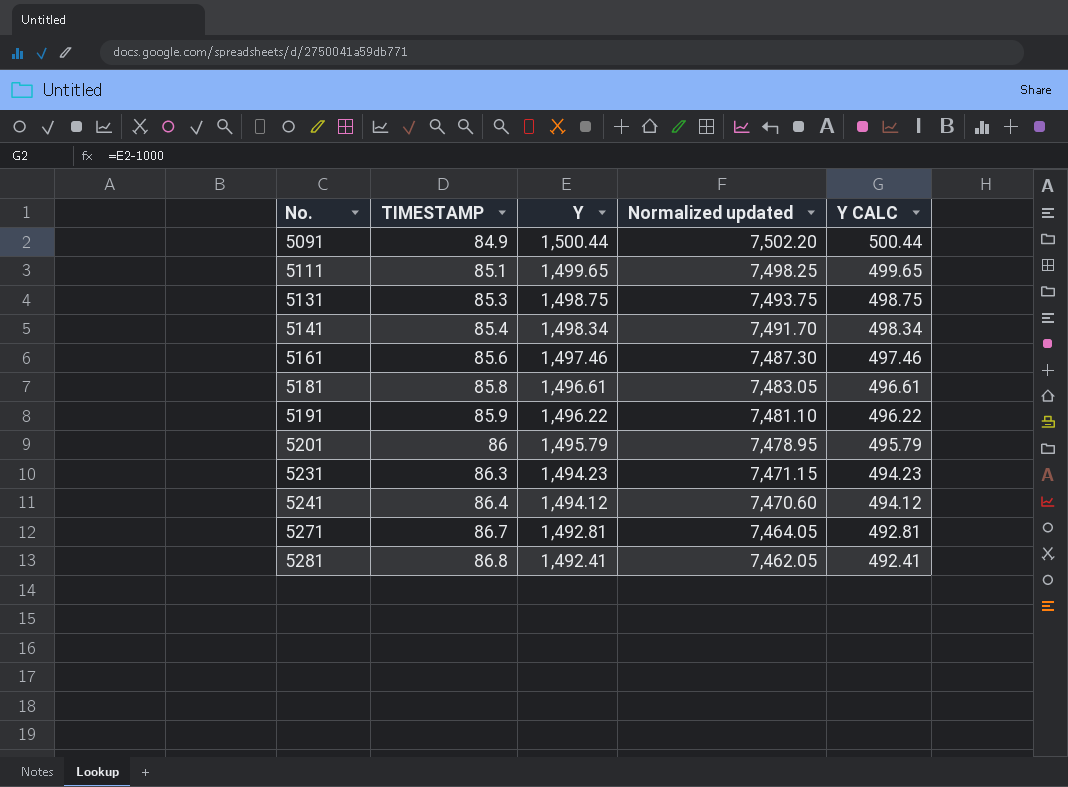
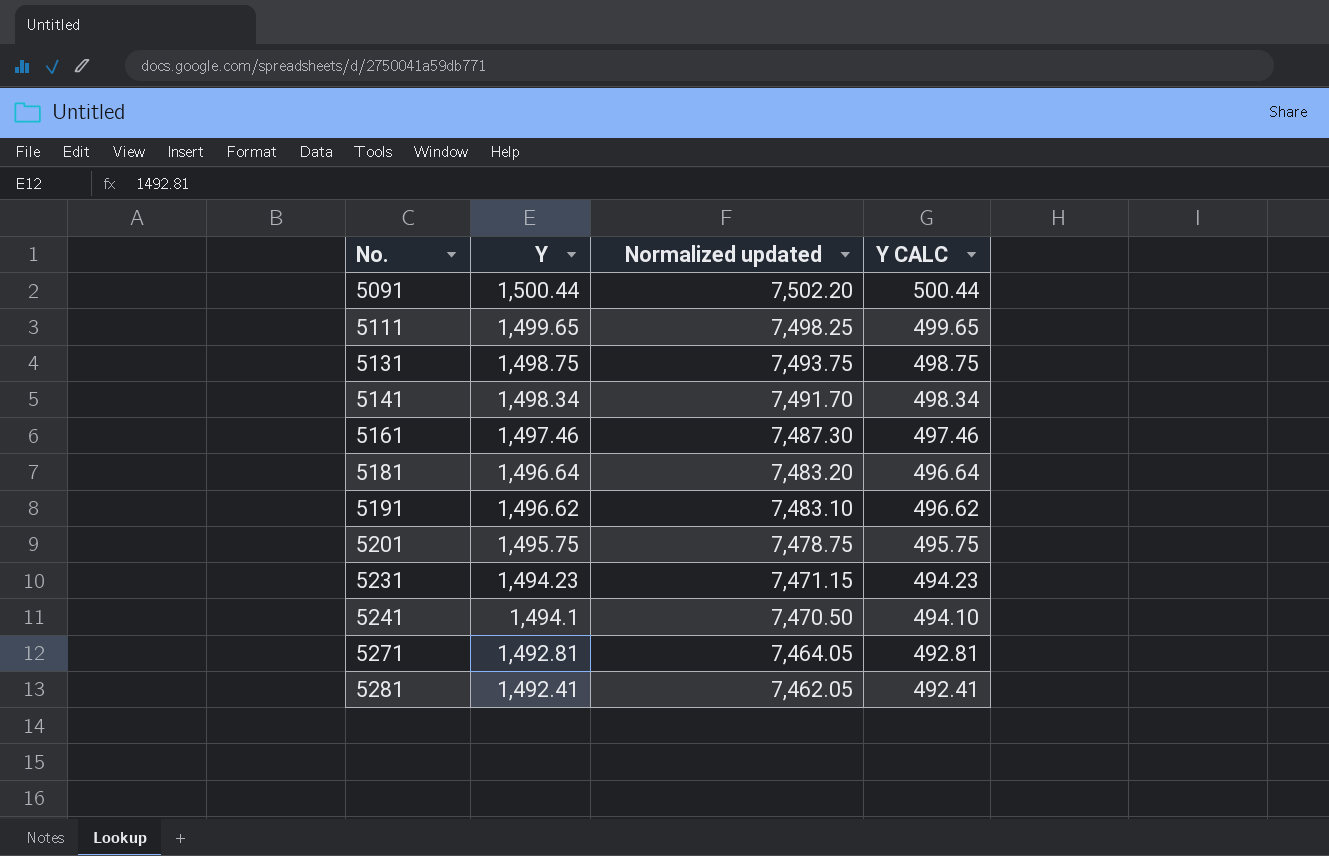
column TIMESTAMP | position: 2 -> none
5181 | Y: 1,496.61 -> 1,496.64
5181 | Normalized updated: 7,483.05 -> 7,483.20
5181 | Y CALC: 496.61 -> 496.64
5191 | Y: 1,496.22 -> 1,496.62
5191 | Normalized updated: 7,481.10 -> 7,483.10
5191 | Y CALC: 496.22 -> 496.62
5201 | Y: 1,495.79 -> 1,495.75
5201 | Normalized updated: 7,478.95 -> 7,478.75
5201 | Y CALC: 495.79 -> 495.75
5241 | Y: 1,494.12 -> 1,494.1
5241 | Normalized updated: 7,470.60 -> 7,470.50
5241 | Y CALC: 494.12 -> 494.10

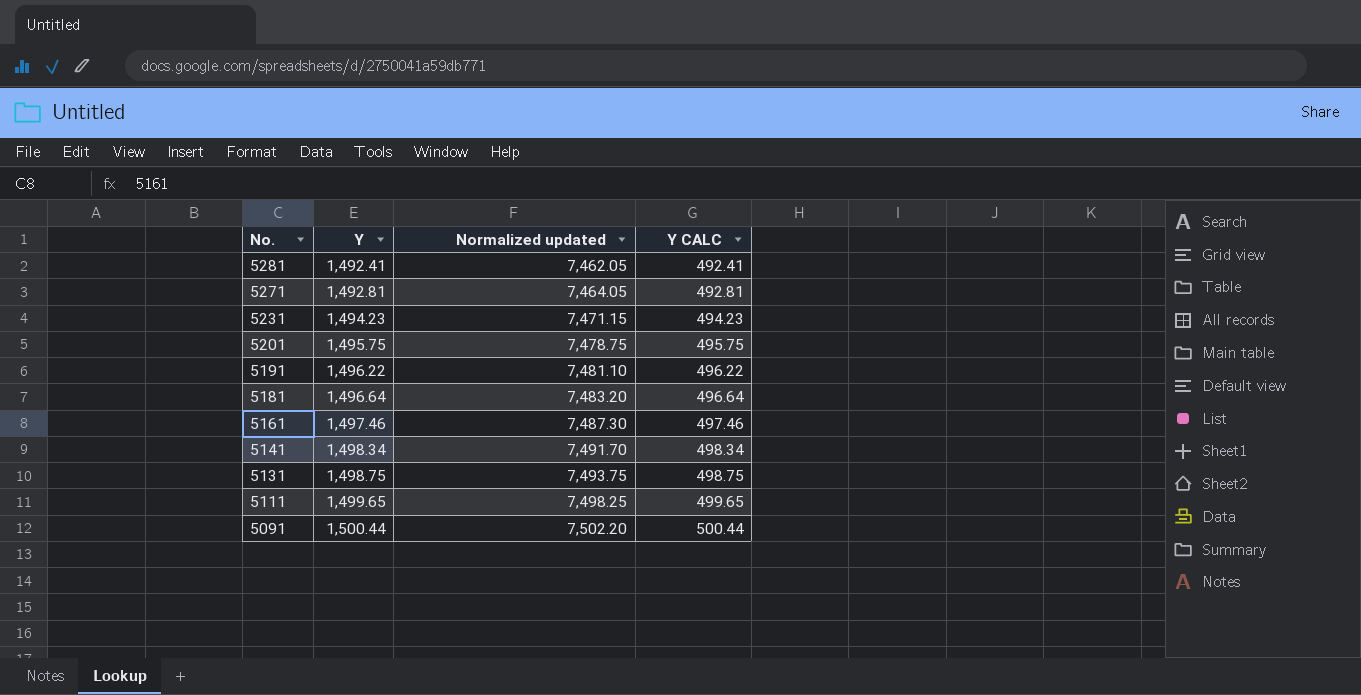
row order: No. ascending -> No. descending
row 5241: 1,494.1 | 7,470.50 | 494.10 -> none
5191 | Y: 1,496.62 -> 1,496.22
5191 | Normalized updated: 7,483.10 -> 7,481.10
5191 | Y CALC: 496.62 -> 496.22

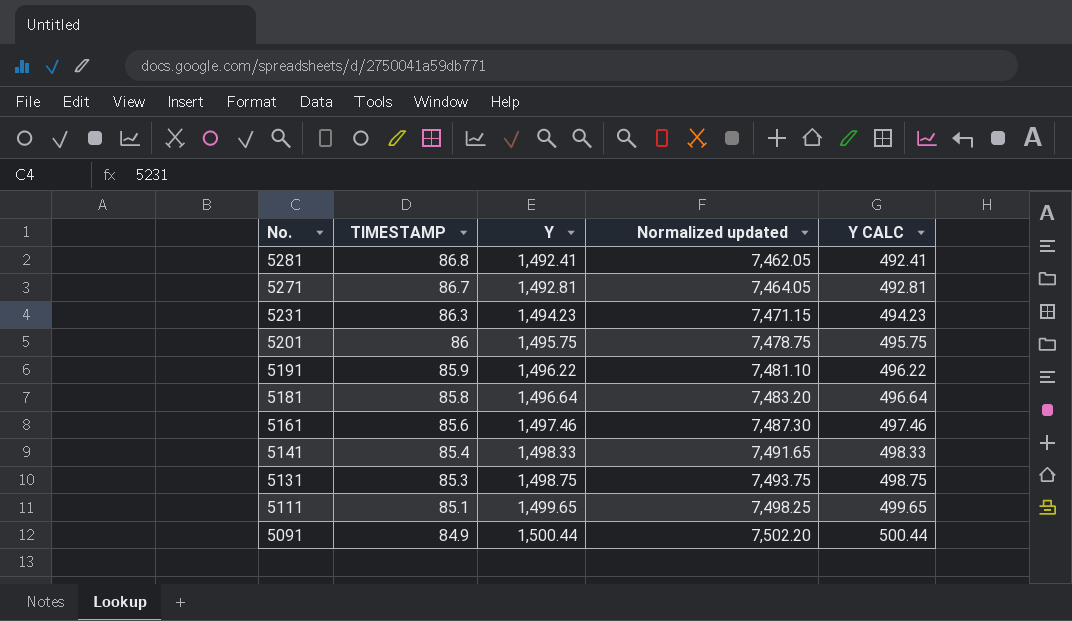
column TIMESTAMP | position: none -> 2
5141 | Y: 1,498.34 -> 1,498.33
5141 | Normalized updated: 7,491.70 -> 7,491.65
5141 | Y CALC: 498.34 -> 498.33

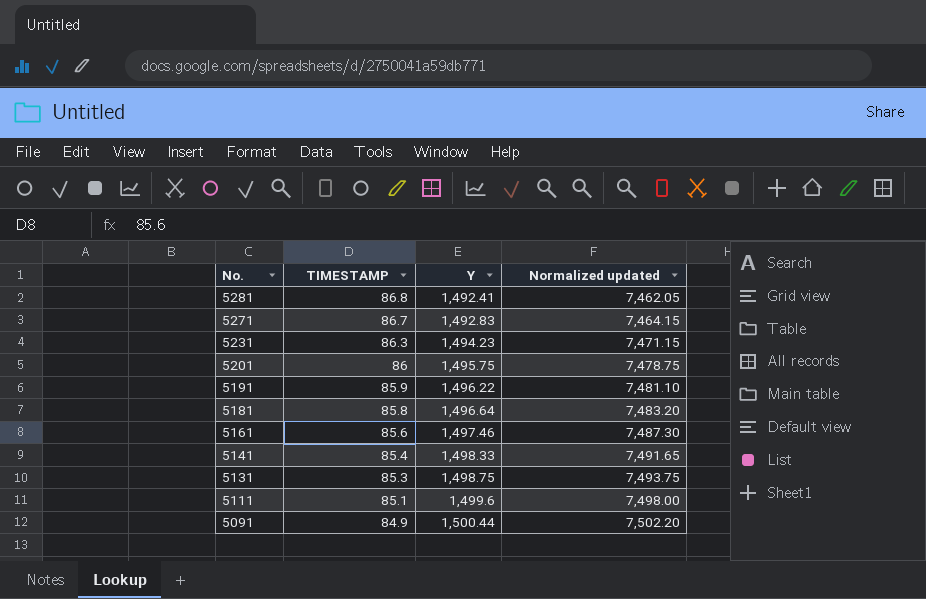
column Y CALC | formula: [Y] - 1000 -> none
5271 | Y: 1,492.81 -> 1,492.83
5271 | Normalized updated: 7,464.05 -> 7,464.15
5111 | Y: 1,499.65 -> 1,499.6
5111 | Normalized updated: 7,498.25 -> 7,498.00

